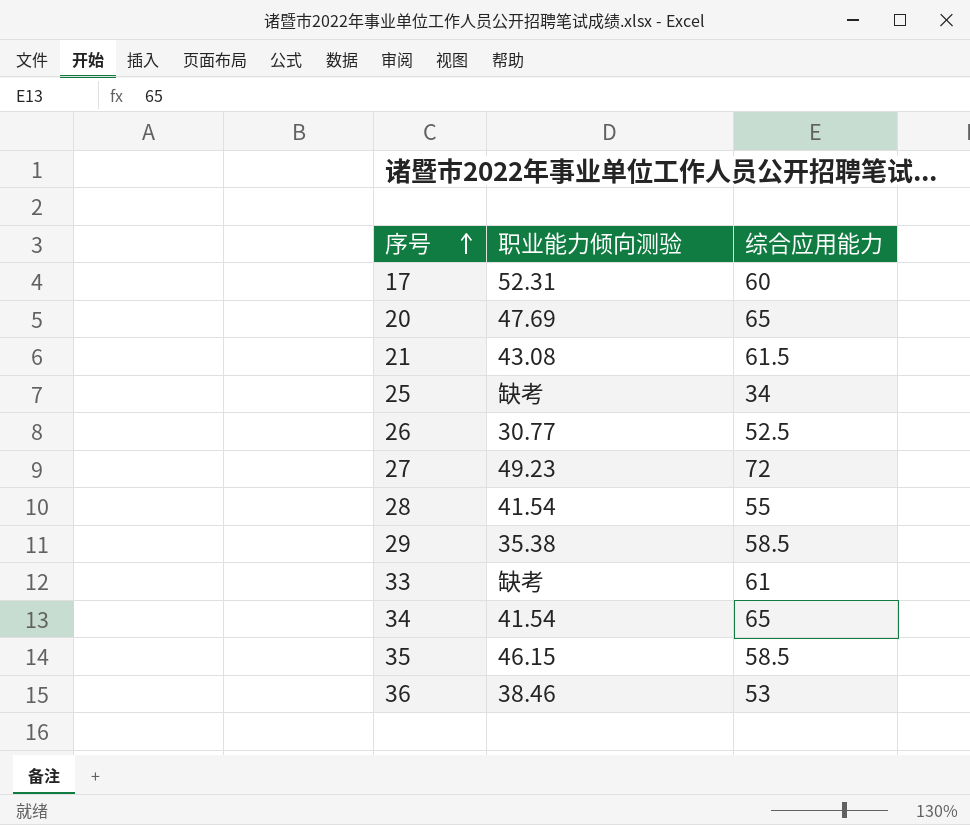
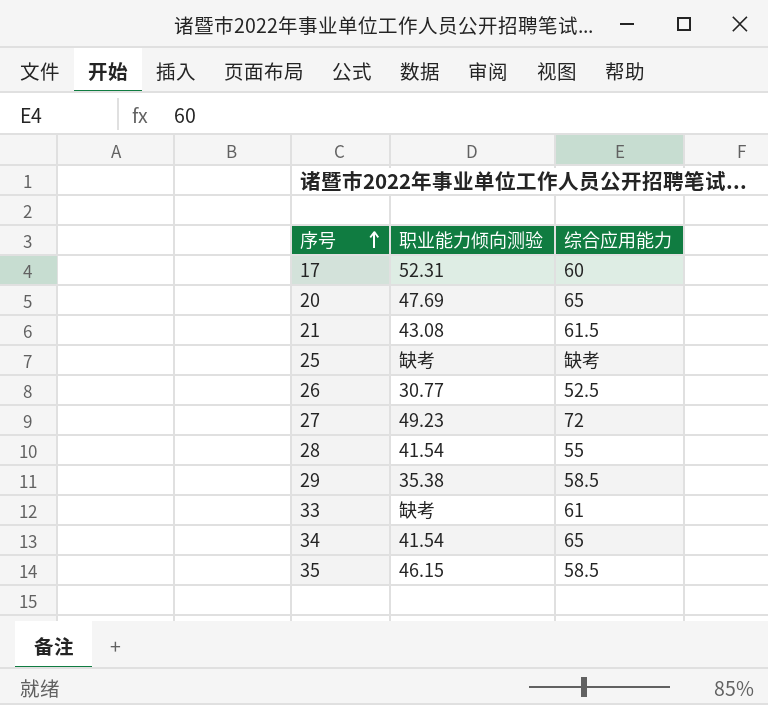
row 36: 38.46 | 53 -> none
25 | 综合应用能力: 34 -> 缺考

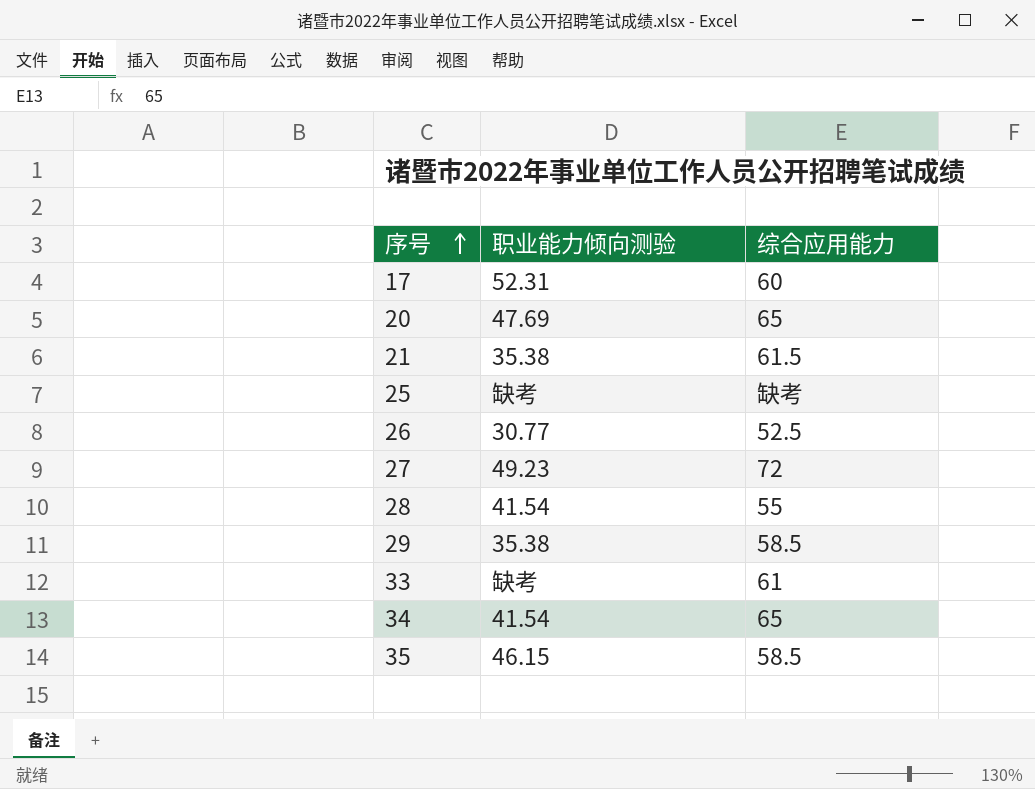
21 | 职业能力倾向测验: 43.08 -> 35.38

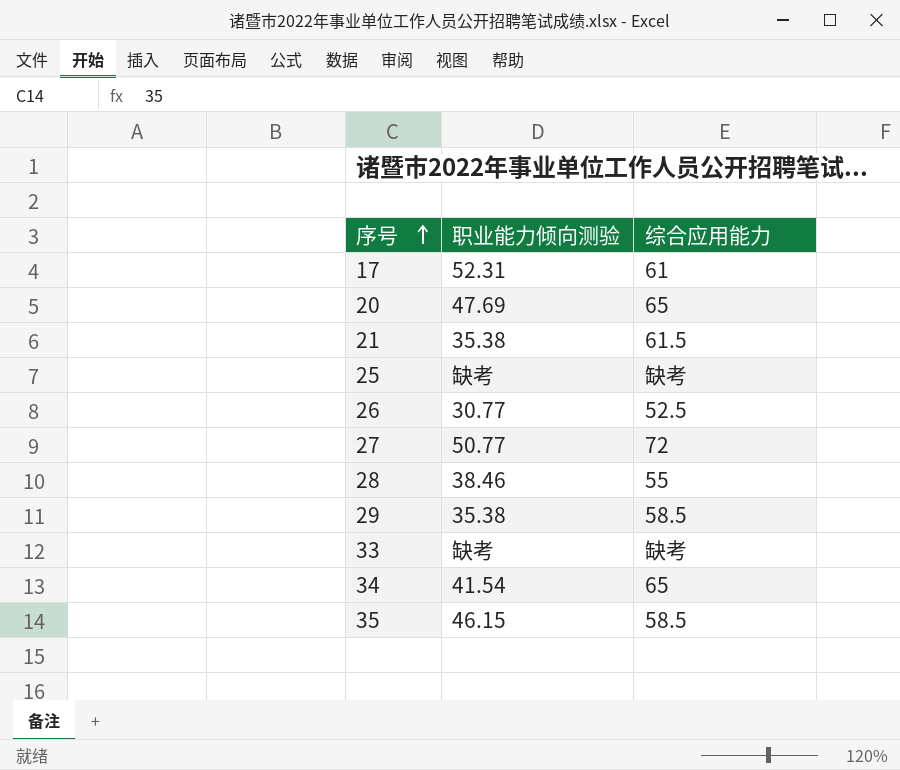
17 | 综合应用能力: 60 -> 61
27 | 职业能力倾向测验: 49.23 -> 50.77
28 | 职业能力倾向测验: 41.54 -> 38.46
33 | 综合应用能力: 61 -> 缺考

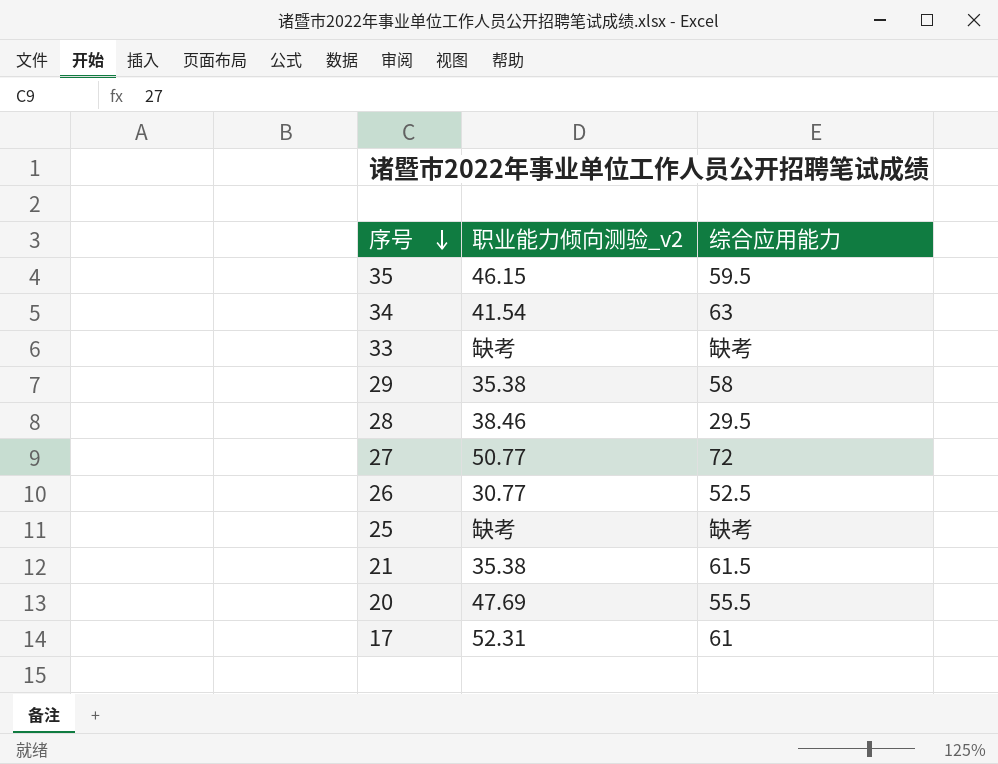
row order: 序号 ascending -> 序号 descending
column name: 职业能力倾向测验 -> 职业能力倾向测验_v2
35 | 综合应用能力: 58.5 -> 59.5
34 | 综合应用能力: 65 -> 63
29 | 综合应用能力: 58.5 -> 58
28 | 综合应用能力: 55 -> 29.5
20 | 综合应用能力: 65 -> 55.5

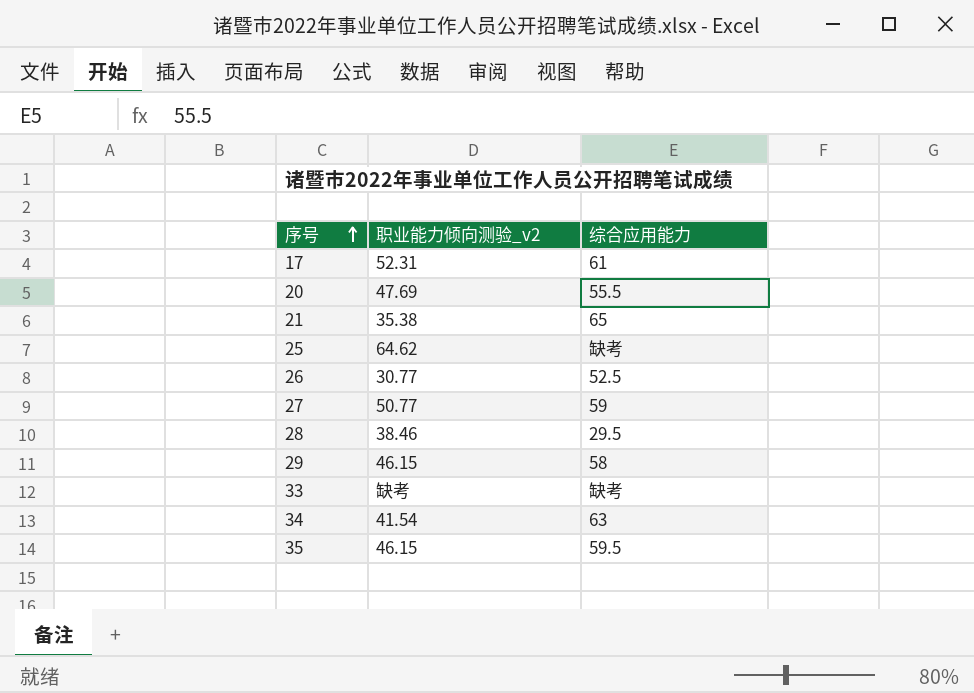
row order: 序号 descending -> 序号 ascending
21 | 综合应用能力: 61.5 -> 65
25 | 职业能力倾向测验_v2: 缺考 -> 64.62
27 | 综合应用能力: 72 -> 59
29 | 职业能力倾向测验_v2: 35.38 -> 46.15

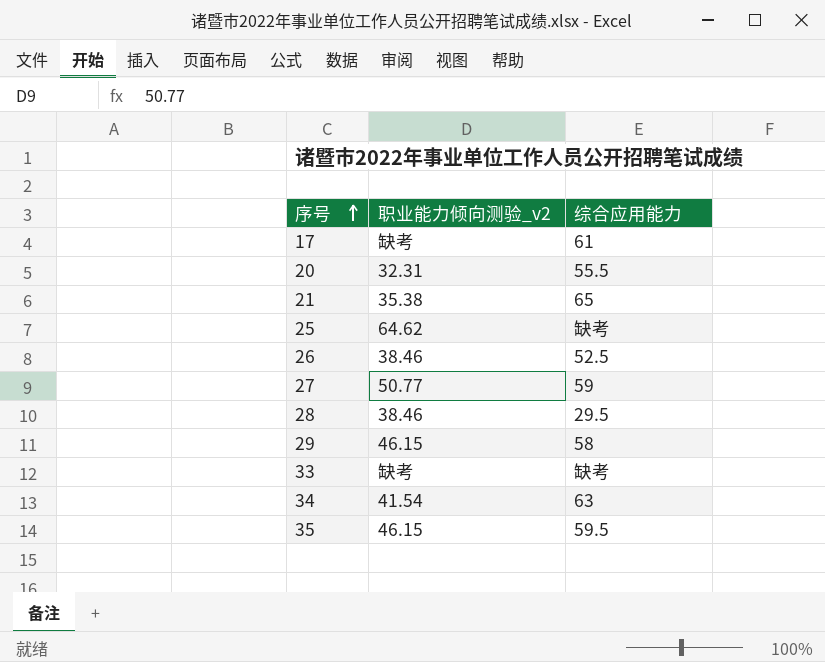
17 | 职业能力倾向测验_v2: 52.31 -> 缺考
20 | 职业能力倾向测验_v2: 47.69 -> 32.31
26 | 职业能力倾向测验_v2: 30.77 -> 38.46

